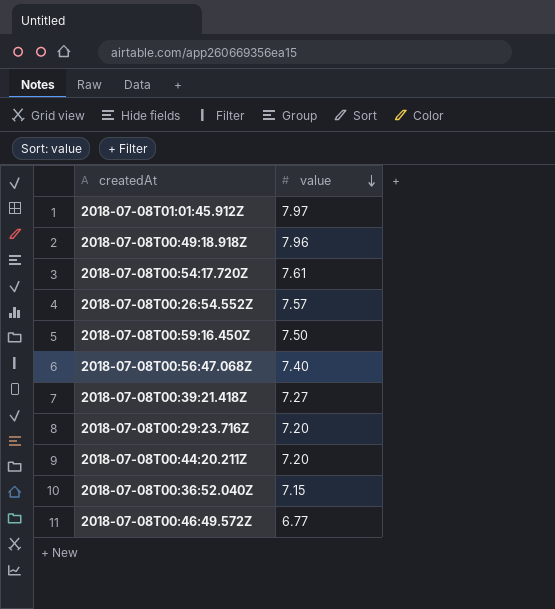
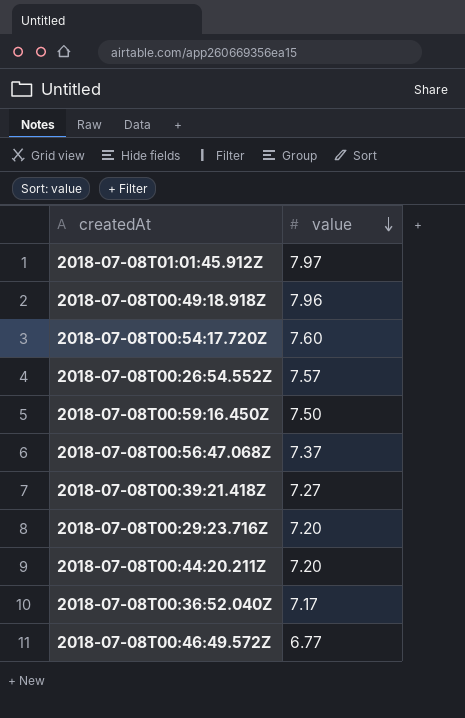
2018-07-08T00:54:17.720Z | value: 7.61 -> 7.60
2018-07-08T00:56:47.068Z | value: 7.40 -> 7.37
2018-07-08T00:36:52.040Z | value: 7.15 -> 7.17

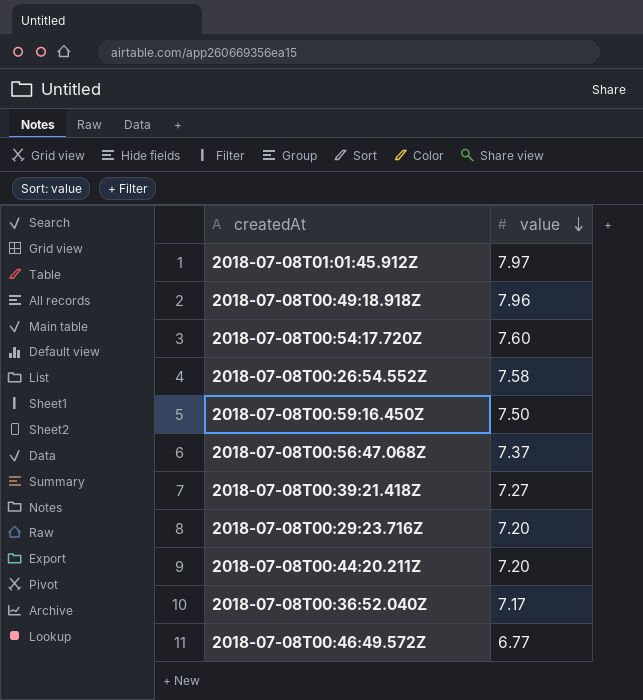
2018-07-08T00:26:54.552Z | value: 7.57 -> 7.58

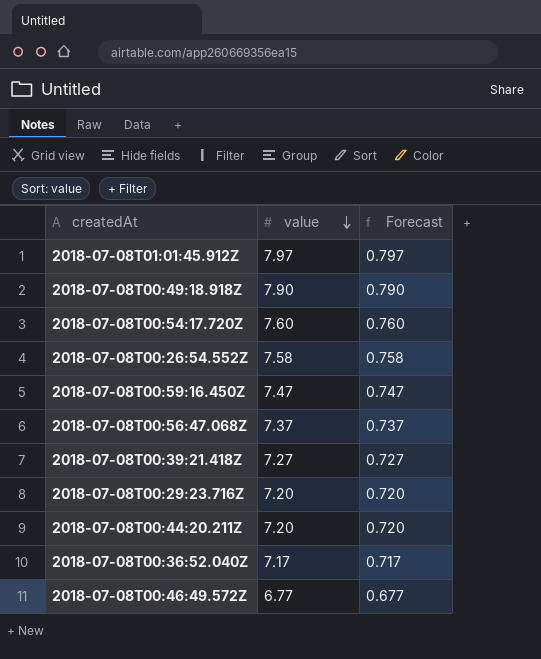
column Forecast | formula: none -> [value] * 0.1
2018-07-08T00:49:18.918Z | value: 7.96 -> 7.90
2018-07-08T00:59:16.450Z | value: 7.50 -> 7.47

